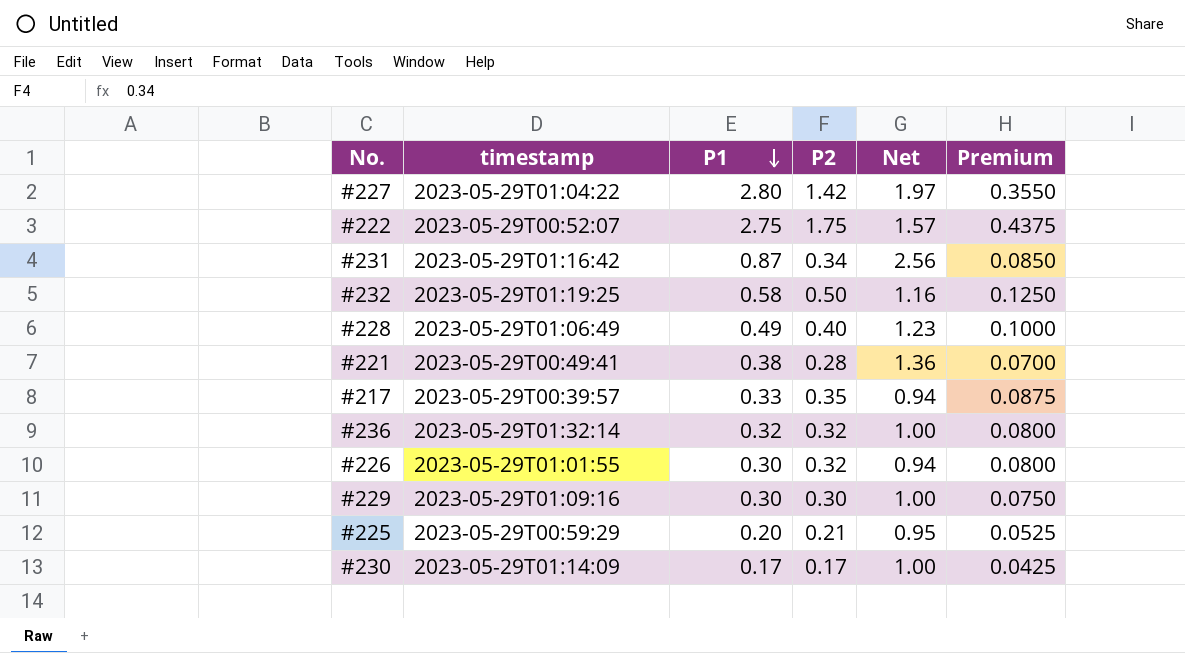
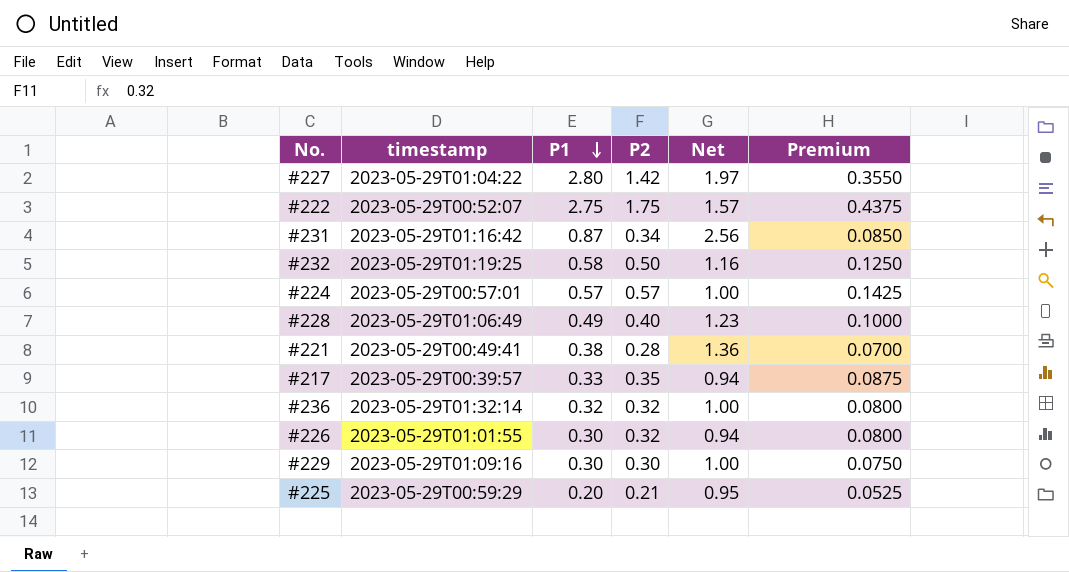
row #230: 2023-05-29T01:14:09 | 0.17 | 0.17 | 1.00 | 0.0425 -> none
row #224: none -> 2023-05-29T00:57:01 | 0.57 | 0.57 | 1.00 | 0.1425

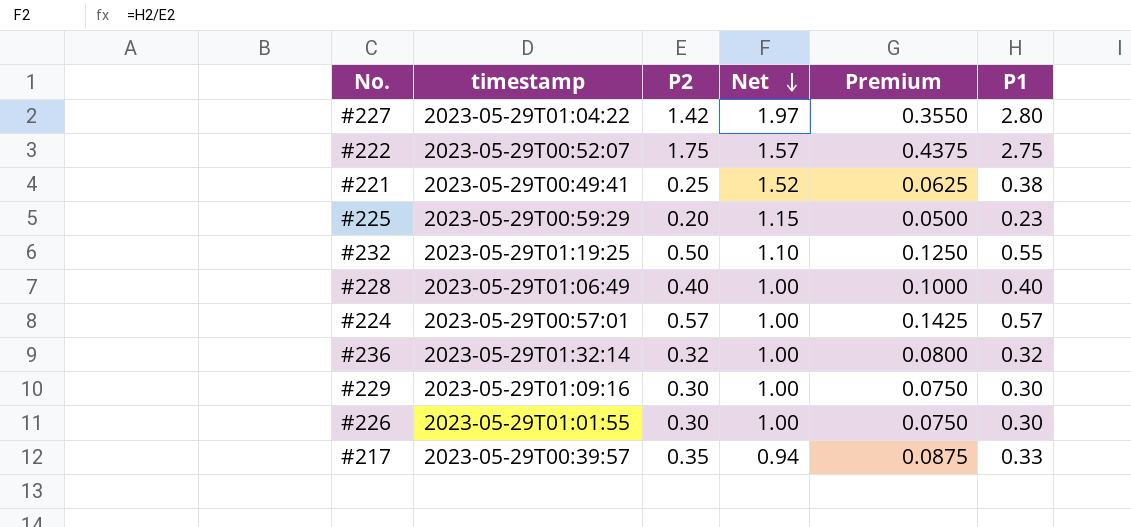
row order: P1 descending -> Net descending
column P1 | position: 3 -> 6
row #231: 2023-05-29T01:16:42 | 0.87 | 0.34 | 2.56 | 0.0850 -> none
#221 | P2: 0.28 -> 0.25
#221 | Net: 1.36 -> 1.52
#221 | Premium: 0.0700 -> 0.0625
#225 | P2: 0.21 -> 0.20
#225 | Net: 0.95 -> 1.15
#225 | Premium: 0.0525 -> 0.0500
#225 | P1: 0.20 -> 0.23
#232 | Net: 1.16 -> 1.10
#232 | P1: 0.58 -> 0.55
#228 | Net: 1.23 -> 1.00
#228 | P1: 0.49 -> 0.40
#226 | P2: 0.32 -> 0.30
#226 | Net: 0.94 -> 1.00
#226 | Premium: 0.0800 -> 0.0750

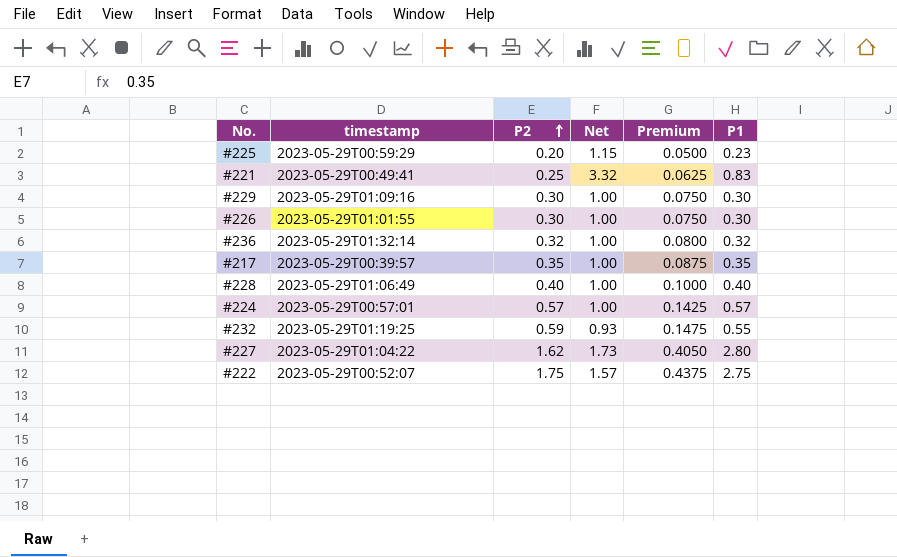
row order: Net descending -> P2 ascending
#221 | Net: 1.52 -> 3.32
#221 | P1: 0.38 -> 0.83
#217 | Net: 0.94 -> 1.00
#217 | P1: 0.33 -> 0.35
#232 | P2: 0.50 -> 0.59
#232 | Net: 1.10 -> 0.93
#232 | Premium: 0.1250 -> 0.1475
#227 | P2: 1.42 -> 1.62
#227 | Net: 1.97 -> 1.73
#227 | Premium: 0.3550 -> 0.4050

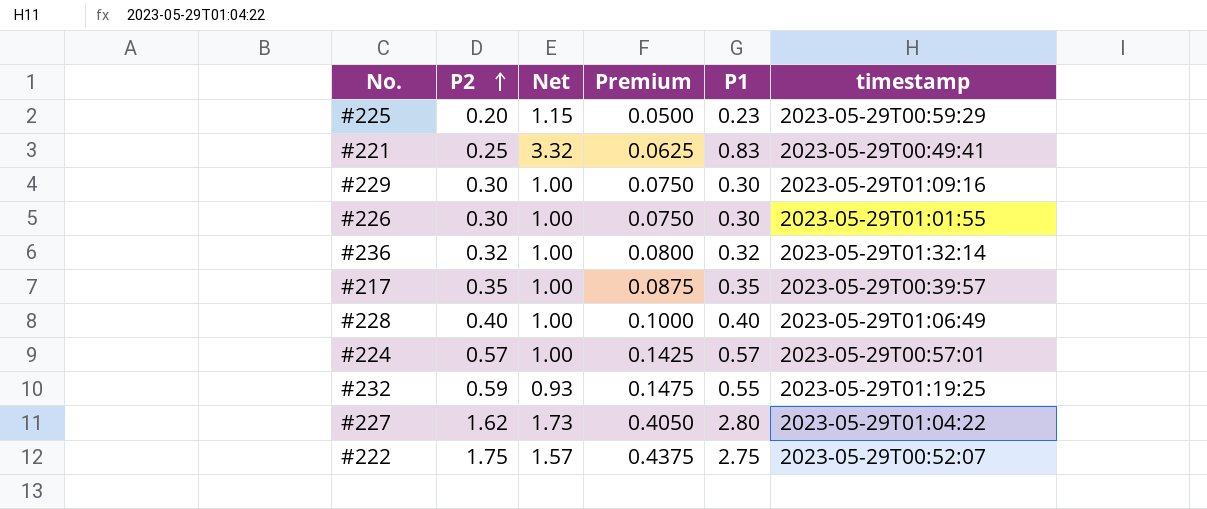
column timestamp | position: 2 -> 6

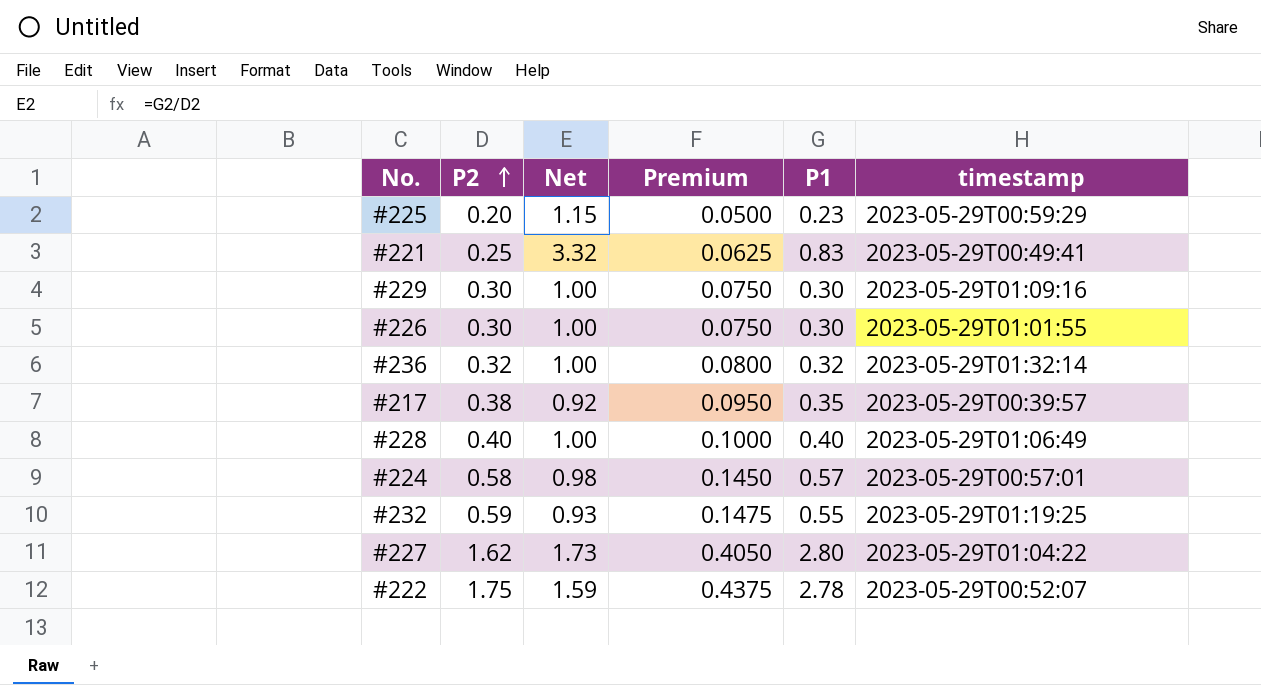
#217 | P2: 0.35 -> 0.38
#217 | Net: 1.00 -> 0.92
#217 | Premium: 0.0875 -> 0.0950
#224 | P2: 0.57 -> 0.58
#224 | Net: 1.00 -> 0.98
#224 | Premium: 0.1425 -> 0.1450
#222 | Net: 1.57 -> 1.59
#222 | P1: 2.75 -> 2.78

